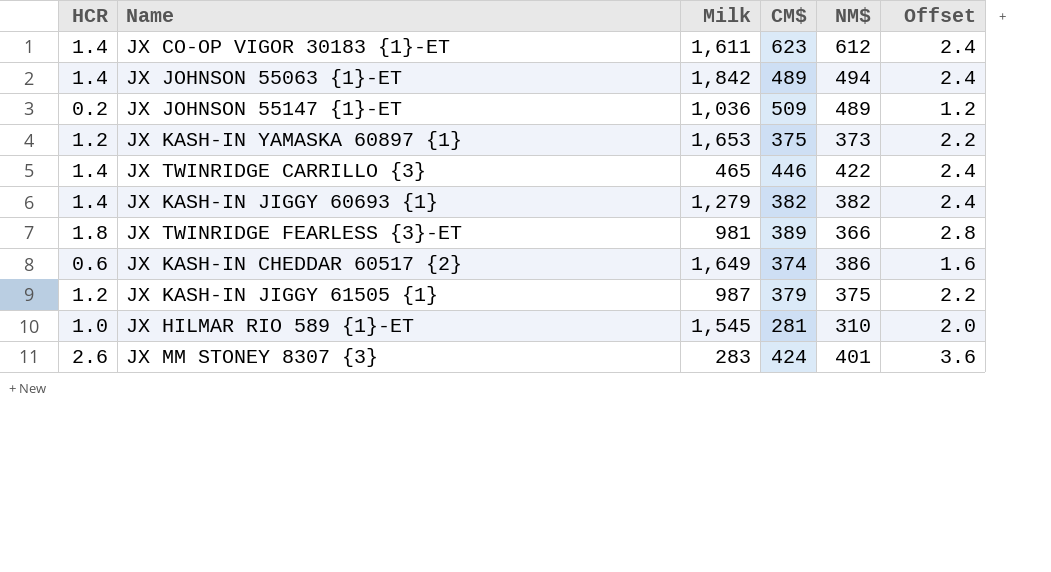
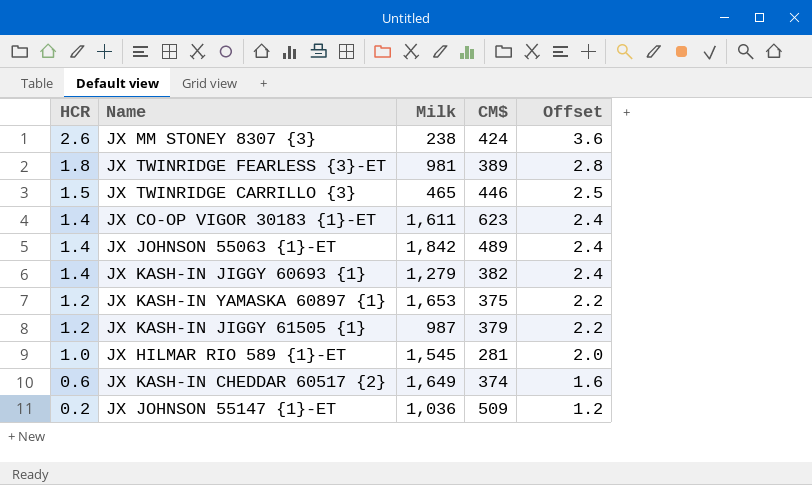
row order: none -> HCR descending
column NM$ | position: 5 -> none
JX MM STONEY 8307 {3} | Milk: 283 -> 238
JX TWINRIDGE CARRILLO {3} | HCR: 1.4 -> 1.5
JX TWINRIDGE CARRILLO {3} | Offset: 2.4 -> 2.5

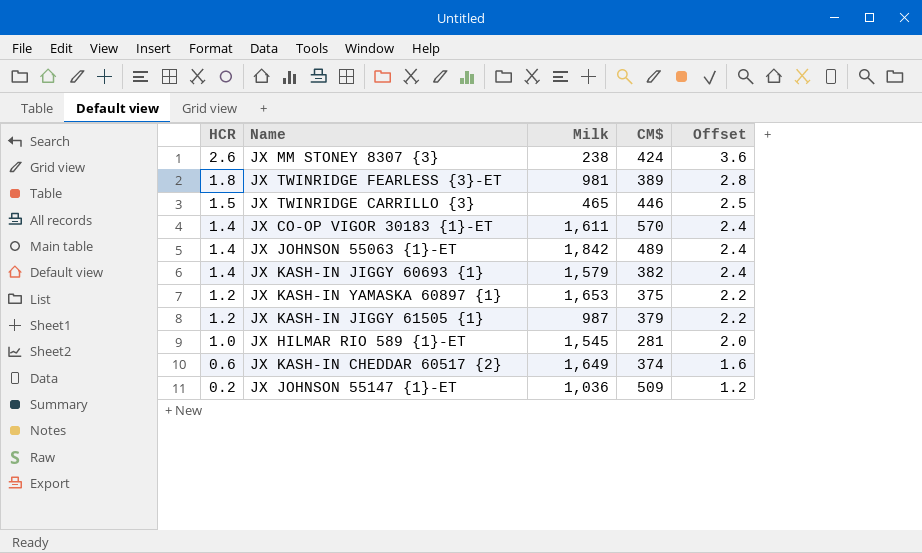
JX CO-OP VIGOR 30183 {1}-ET | CM$: 623 -> 570
JX KASH-IN JIGGY 60693 {1} | Milk: 1,279 -> 1,579

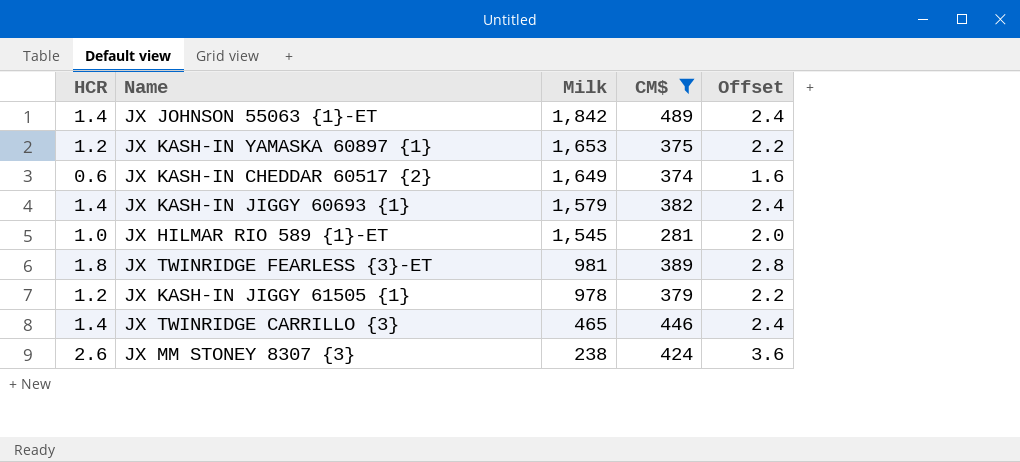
filter: none -> CM$ <= 489
row order: HCR descending -> Milk descending
JX KASH-IN JIGGY 61505 {1} | Milk: 987 -> 978
JX TWINRIDGE CARRILLO {3} | HCR: 1.5 -> 1.4
JX TWINRIDGE CARRILLO {3} | Offset: 2.5 -> 2.4

